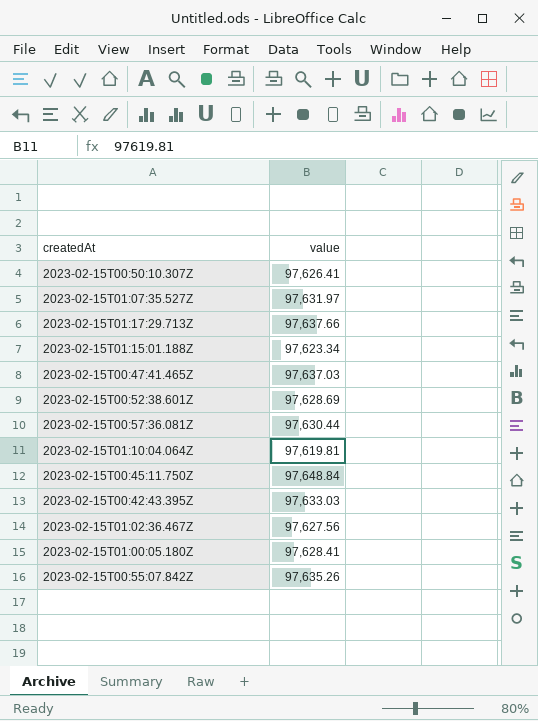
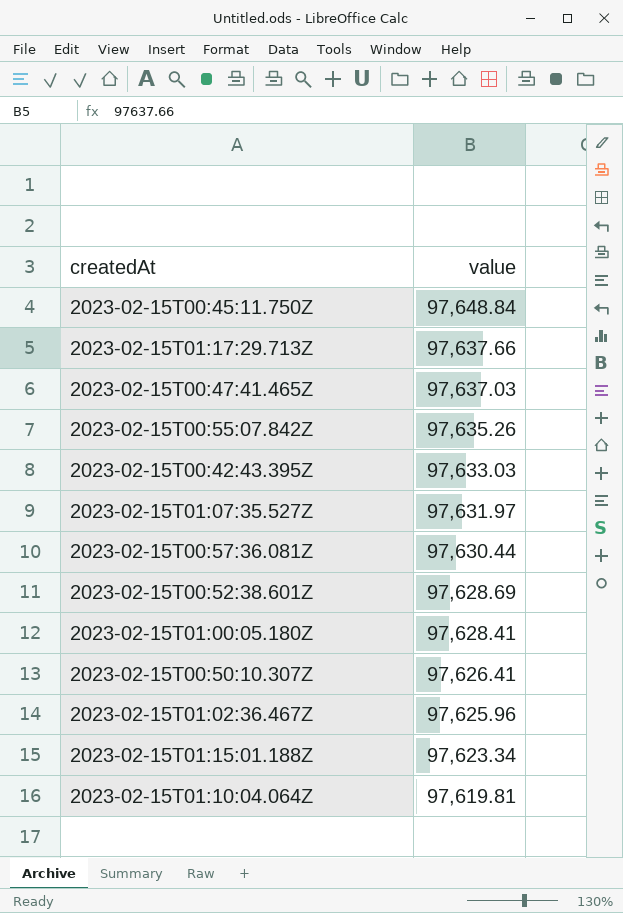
row order: none -> value descending
2023-02-15T01:02:36.467Z | value: 97,627.56 -> 97,625.96

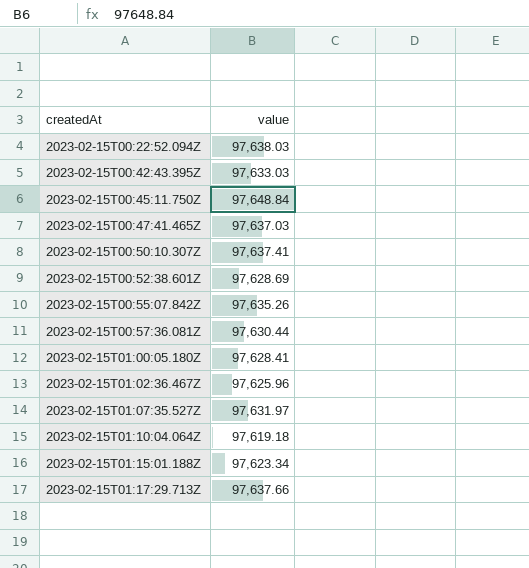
row order: value descending -> createdAt ascending
row 2023-02-15T00:22:52.094Z: none -> 97,638.03
2023-02-15T00:50:10.307Z | value: 97,626.41 -> 97,637.41
2023-02-15T01:10:04.064Z | value: 97,619.81 -> 97,619.18

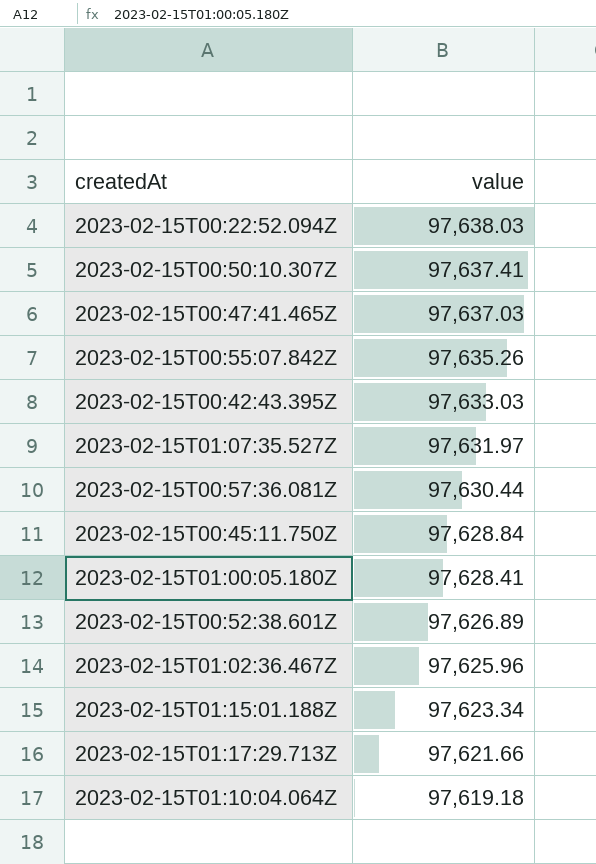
row order: createdAt ascending -> value descending
2023-02-15T00:45:11.750Z | value: 97,648.84 -> 97,628.84
2023-02-15T00:52:38.601Z | value: 97,628.69 -> 97,626.89
2023-02-15T01:17:29.713Z | value: 97,637.66 -> 97,621.66

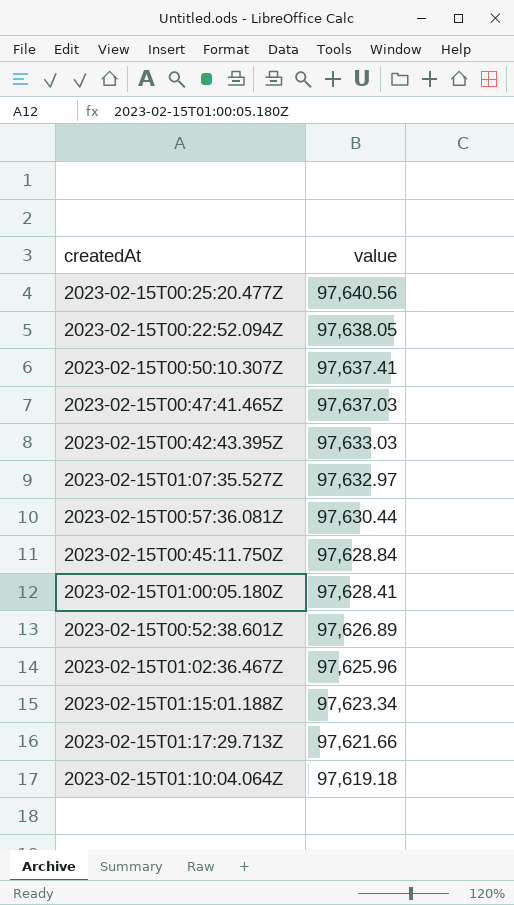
row 2023-02-15T00:55:07.842Z: 97,635.26 -> none
row 2023-02-15T00:25:20.477Z: none -> 97,640.56
2023-02-15T00:22:52.094Z | value: 97,638.03 -> 97,638.05
2023-02-15T01:07:35.527Z | value: 97,631.97 -> 97,632.97

